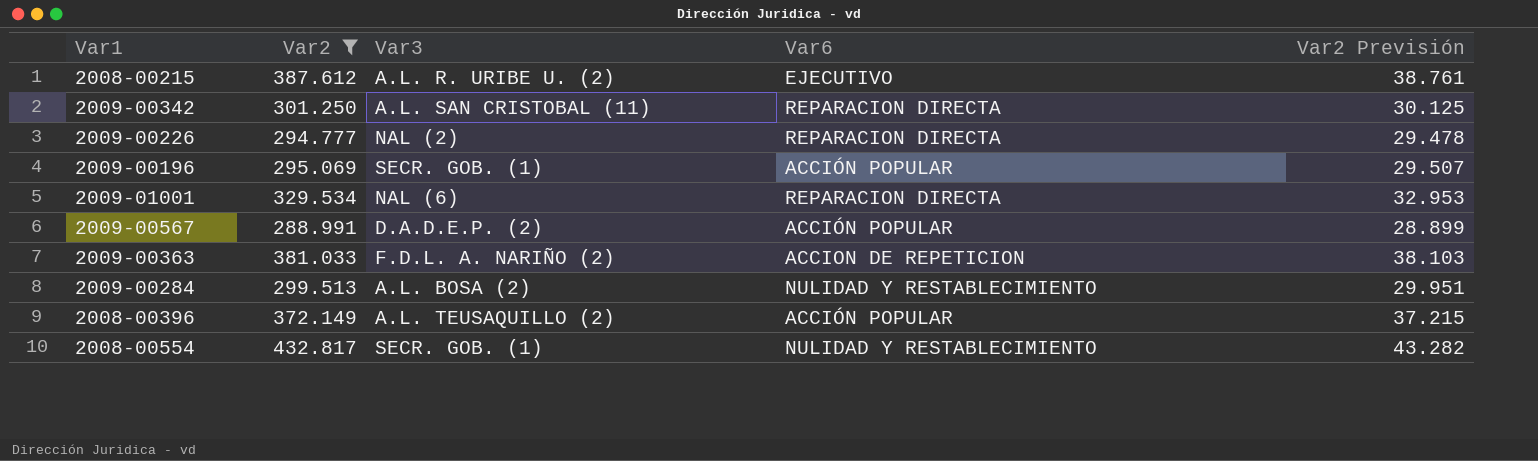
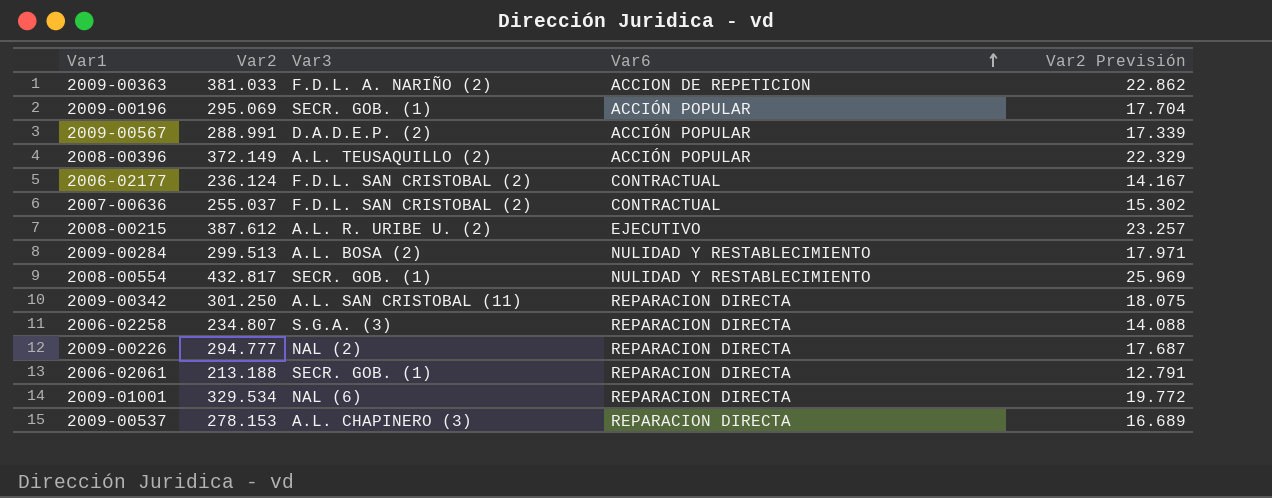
filter: Var2 >= 288.991 -> none
row order: none -> Var6 ascending
column Var2 Previsión | formula: [Var2] * 0,1 -> [Var2] * 0,06

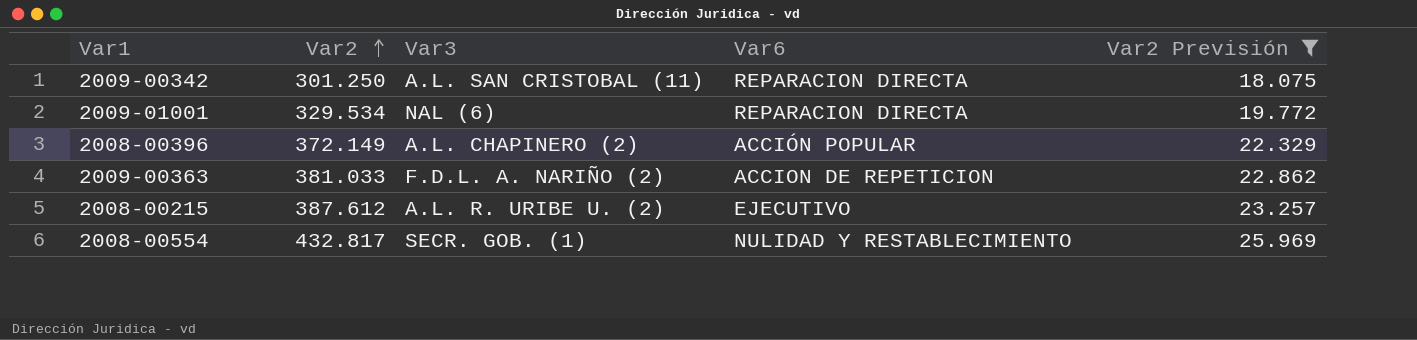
filter: none -> Var2 Previsión >= 18.075
row order: Var6 ascending -> Var2 ascending
2008-00396 | Var3: A.L. TEUSAQUILLO (2) -> A.L. CHAPINERO (2)

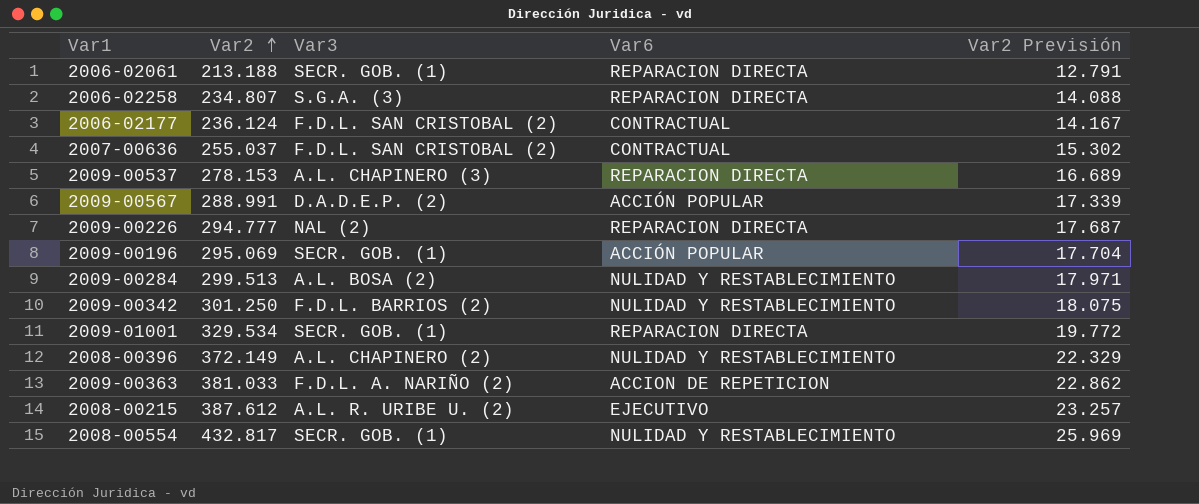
filter: Var2 Previsión >= 18.075 -> none
2009-00342 | Var3: A.L. SAN CRISTOBAL (11) -> F.D.L. BARRIOS (2)
2009-00342 | Var6: REPARACION DIRECTA -> NULIDAD Y RESTABLECIMIENTO
2009-01001 | Var3: NAL (6) -> SECR. GOB. (1)
2008-00396 | Var6: ACCIÓN POPULAR -> NULIDAD Y RESTABLECIMIENTO

